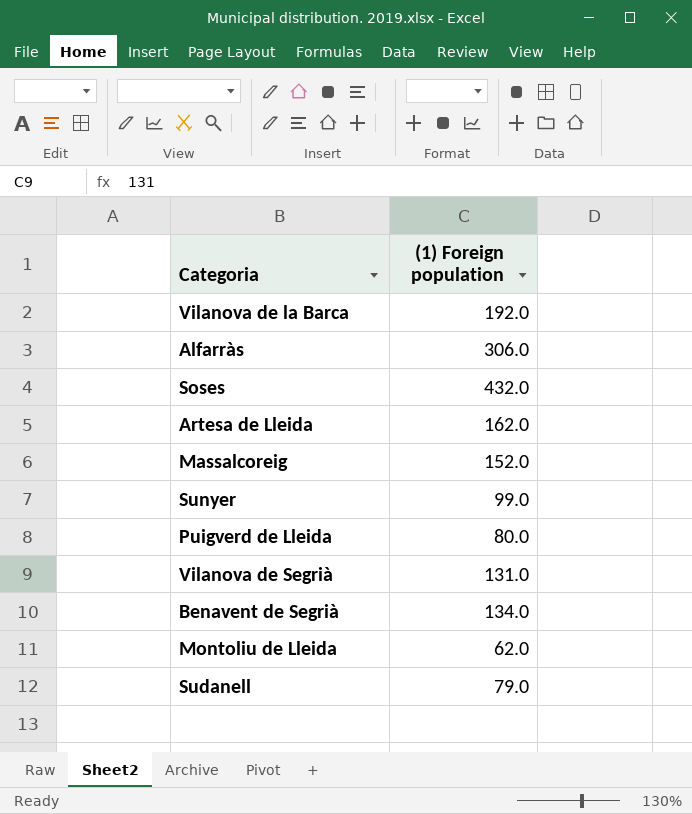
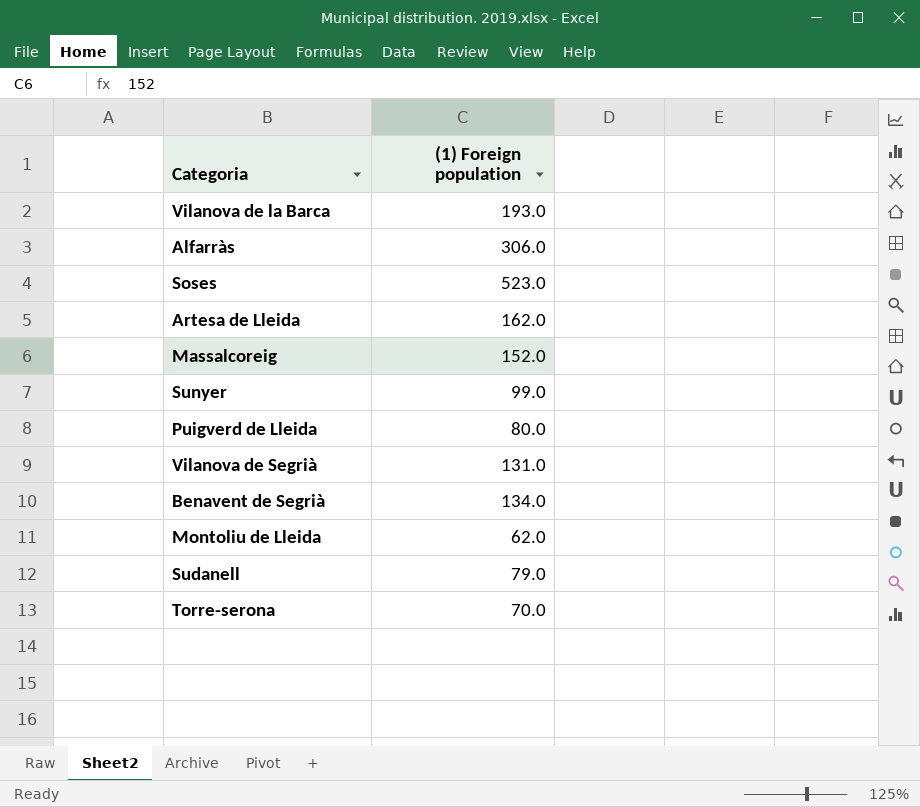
Vilanova de la Barca | (1) Foreign population: 192.0 -> 193.0
Soses | (1) Foreign population: 432.0 -> 523.0
row Torre-serona: none -> 70.0

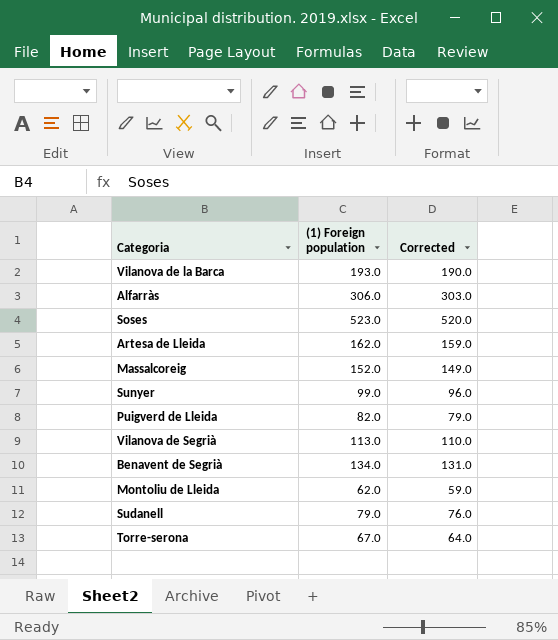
column Corrected | formula: none -> [(1) Foreign population] - 3
Puigverd de Lleida | (1) Foreign population: 80.0 -> 82.0
Vilanova de Segrià | (1) Foreign population: 131.0 -> 113.0
Torre-serona | (1) Foreign population: 70.0 -> 67.0

